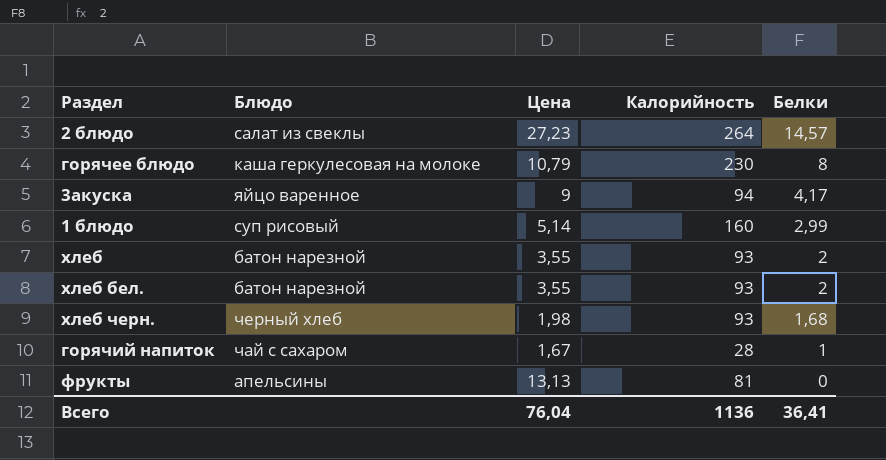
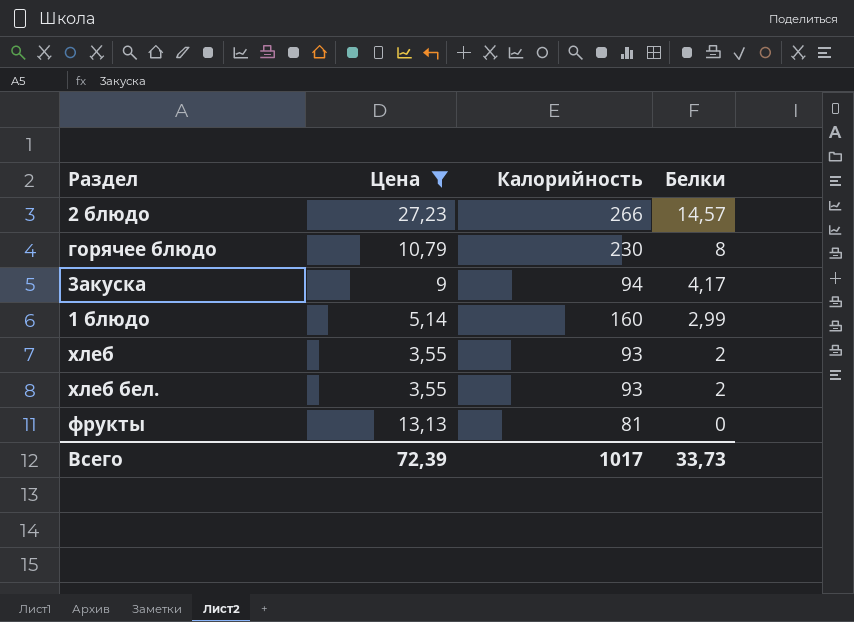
filter: none -> Цена >= 3,55
column Блюдо | position: 2 -> none
2 блюдо | Калорийность: 264 -> 266
Всего | Цена: 76,04 -> 72,39
Всего | Калорийность: 1136 -> 1017
Всего | Белки: 36,41 -> 33,73

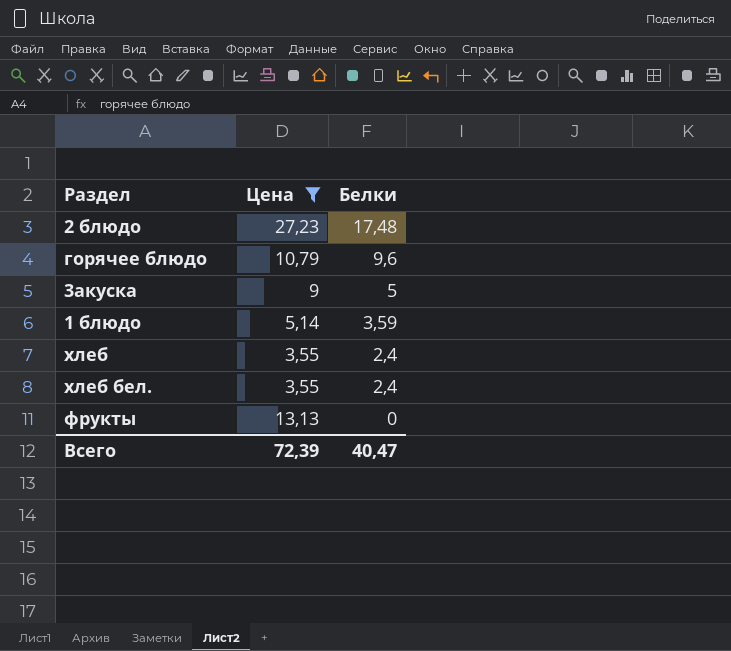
column Калорийность | position: 3 -> none
2 блюдо | Белки: 14,57 -> 17,48
горячее блюдо | Белки: 8 -> 9,6
3акуска | Белки: 4,17 -> 5
1 блюдо | Белки: 2,99 -> 3,59
хлеб | Белки: 2 -> 2,4
хлеб бел. | Белки: 2 -> 2,4
Всего | Белки: 33,73 -> 40,47

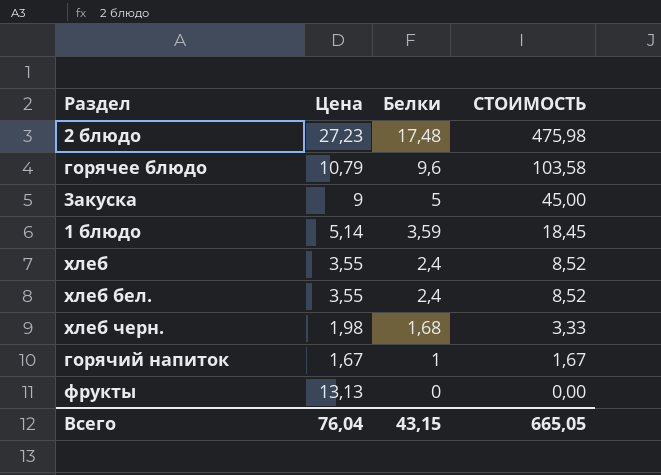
filter: Цена >= 3,55 -> none
column СТОИМОСТЬ | formula: none -> [Цена] * [Белки]
Всего | Цена: 72,39 -> 76,04
Всего | Белки: 40,47 -> 43,15

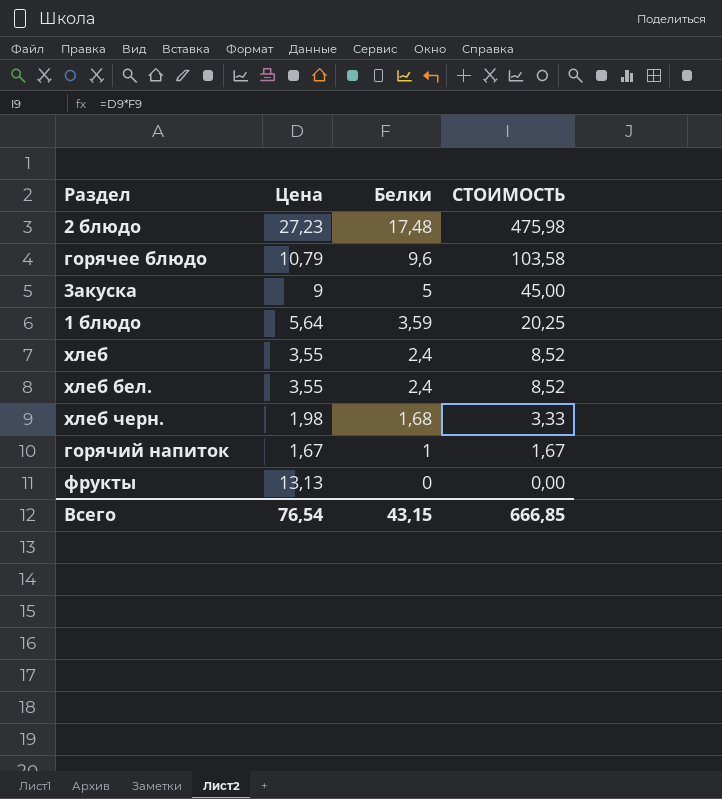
1 блюдо | Цена: 5,14 -> 5,64
1 блюдо | СТОИМОСТЬ: 18,45 -> 20,25
Всего | Цена: 76,04 -> 76,54
Всего | СТОИМОСТЬ: 665,05 -> 666,85

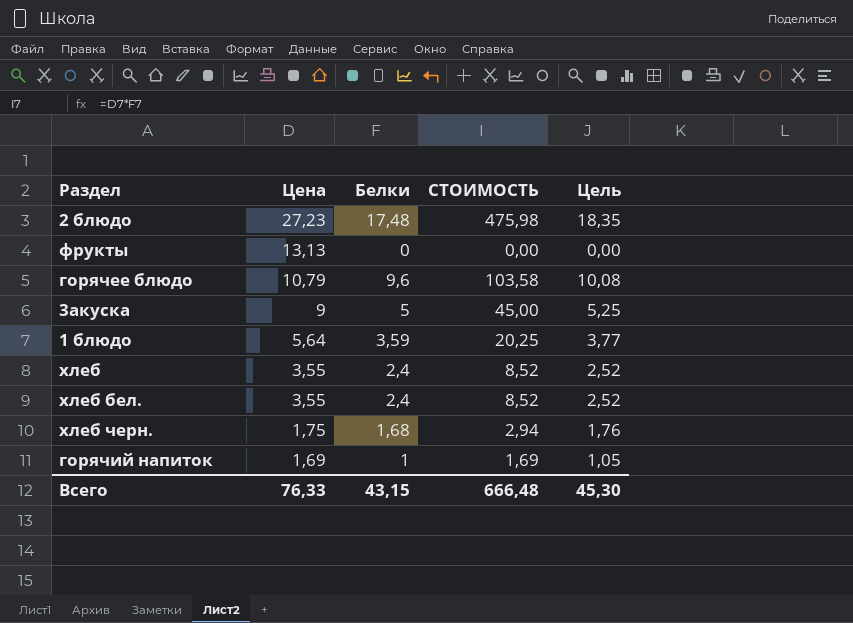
row order: Белки descending -> Цена descending
column Цель | formula: none -> [Белки] * 1,05
хлеб черн. | Цена: 1,98 -> 1,75
хлеб черн. | СТОИМОСТЬ: 3,33 -> 2,94
горячий напиток | Цена: 1,67 -> 1,69
горячий напиток | СТОИМОСТЬ: 1,67 -> 1,69
Всего | Цена: 76,54 -> 76,33
Всего | СТОИМОСТЬ: 666,85 -> 666,48

